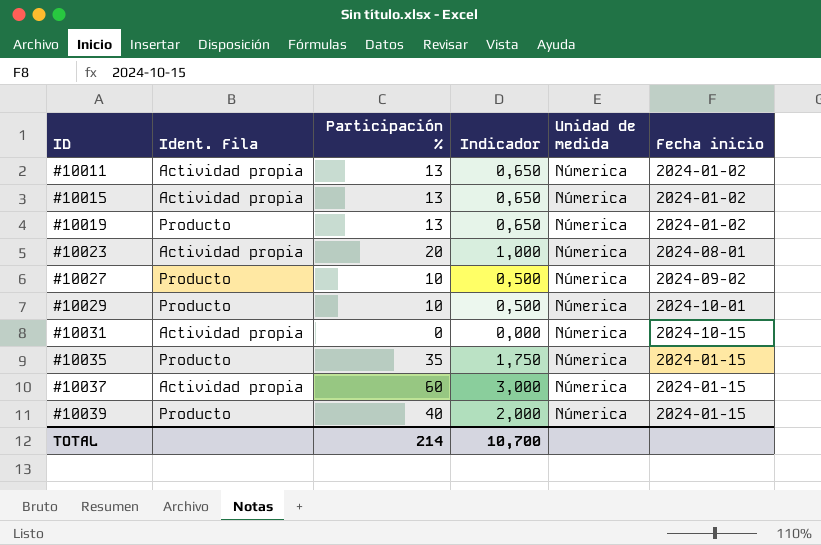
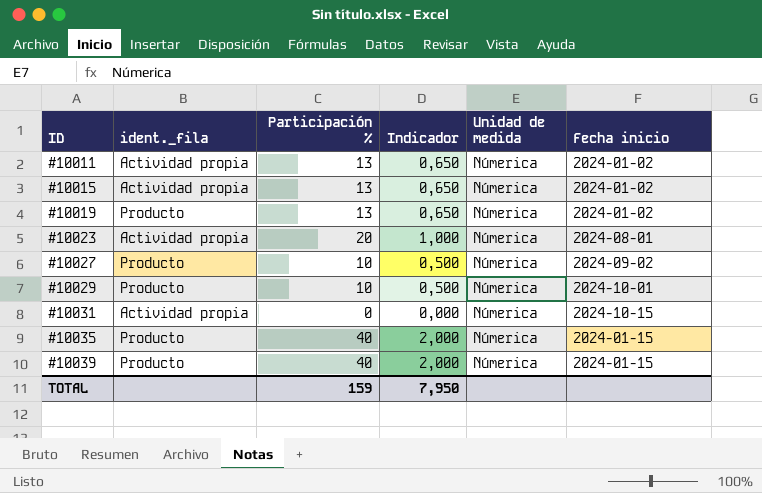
column name: Ident. Fila -> ident._fila
row #10037: Actividad propia | 60 | 3,000 | Númerica | 2024-01-15 -> none
#10035 | Participación %: 35 -> 40
#10035 | Indicador: 1,750 -> 2,000
TOTAL | Participación %: 214 -> 159
TOTAL | Indicador: 10,700 -> 7,950

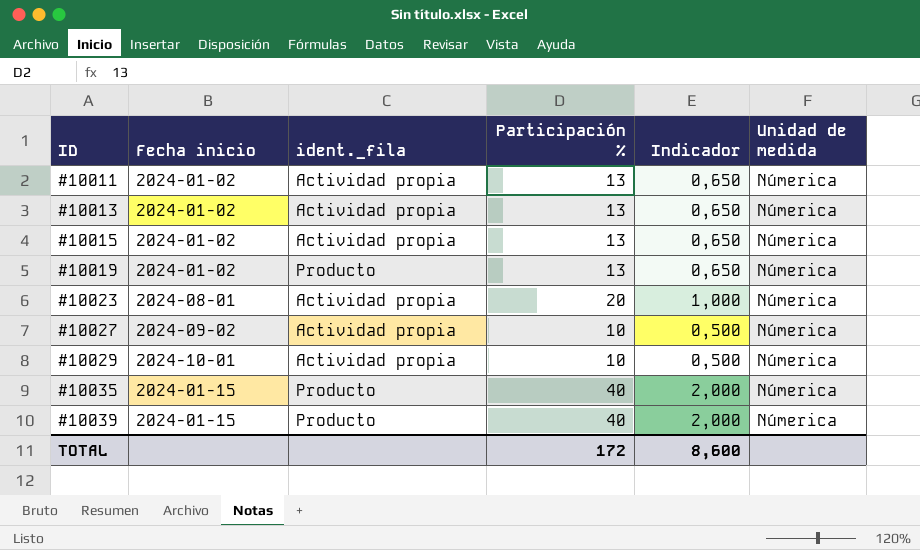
column Fecha inicio | position: 6 -> 2
row #10031: Actividad propia | 0 | 0,000 | Númerica | 2024-10-15 -> none
row #10013: none -> 2024-01-02 | Actividad propia | 13 | 0,650 | Númerica
#10027 | ident._fila: Producto -> Actividad propia
#10029 | ident._fila: Producto -> Actividad propia
TOTAL | Participación %: 159 -> 172
TOTAL | Indicador: 7,950 -> 8,600

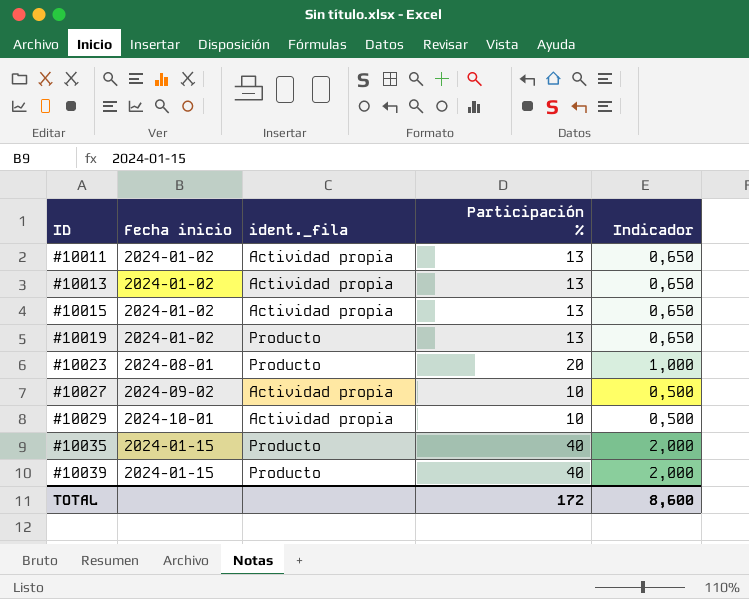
column Unidad de medida | position: 6 -> none
#10023 | ident._fila: Actividad propia -> Producto

